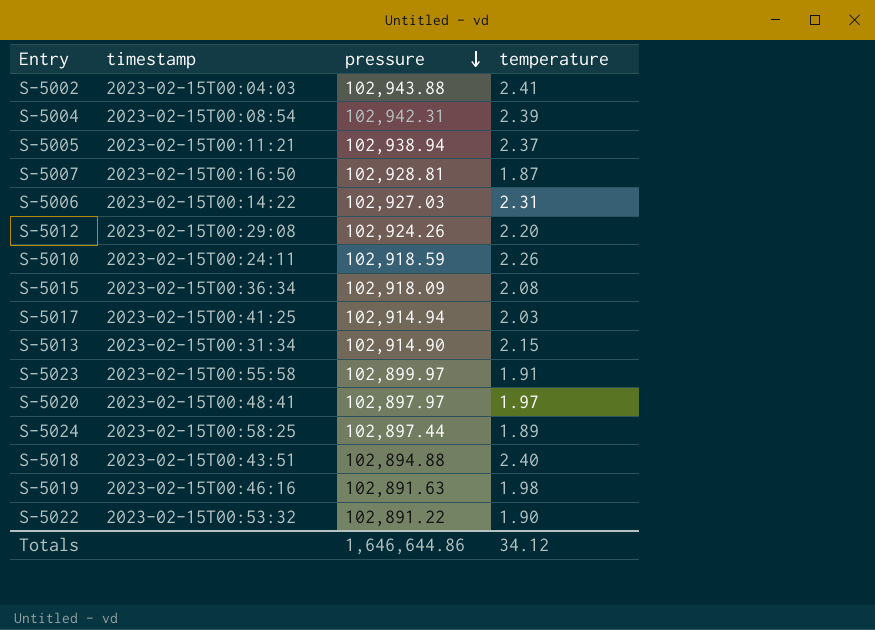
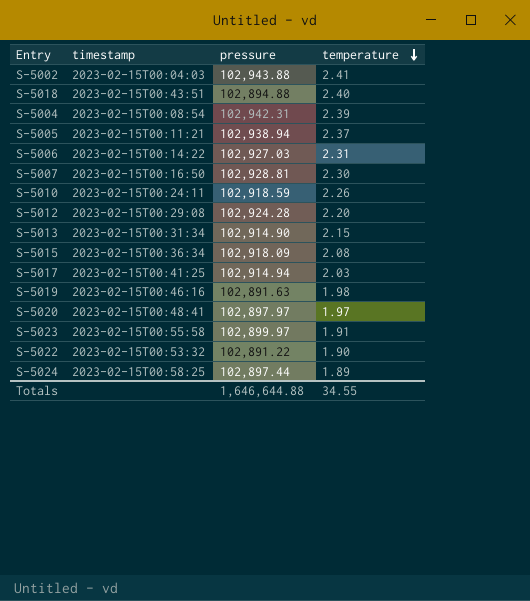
row order: pressure descending -> temperature descending
S-5007 | temperature: 1.87 -> 2.30
S-5012 | pressure: 102,924.26 -> 102,924.28
Totals | pressure: 1,646,644.86 -> 1,646,644.88
Totals | temperature: 34.12 -> 34.55

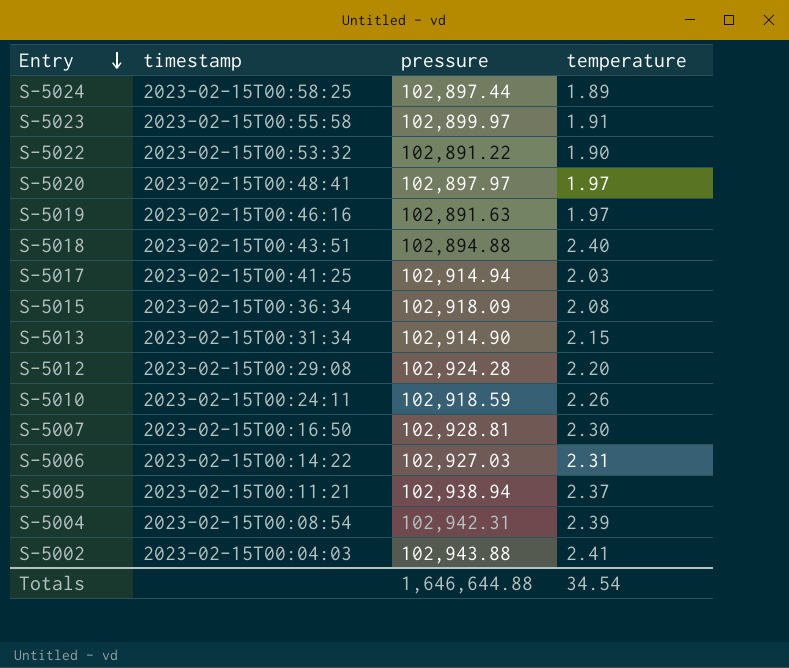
row order: temperature descending -> Entry descending
S-5019 | temperature: 1.98 -> 1.97
Totals | temperature: 34.55 -> 34.54

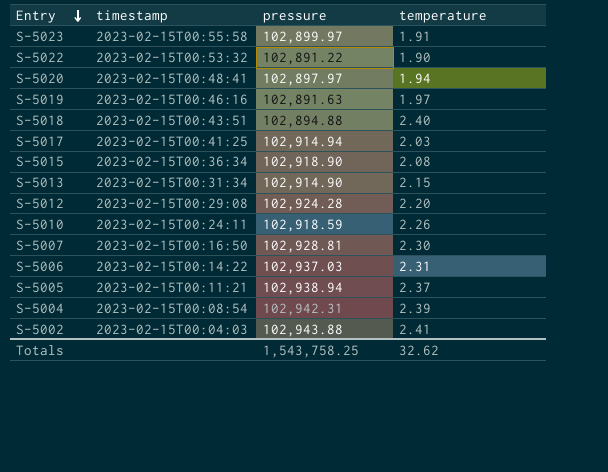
row S-5024: 2023-02-15T00:58:25 | 102,897.44 | 1.89 -> none
S-5020 | temperature: 1.97 -> 1.94
S-5015 | pressure: 102,918.09 -> 102,918.90
S-5006 | pressure: 102,927.03 -> 102,937.03
Totals | pressure: 1,646,644.88 -> 1,543,758.25
Totals | temperature: 34.54 -> 32.62

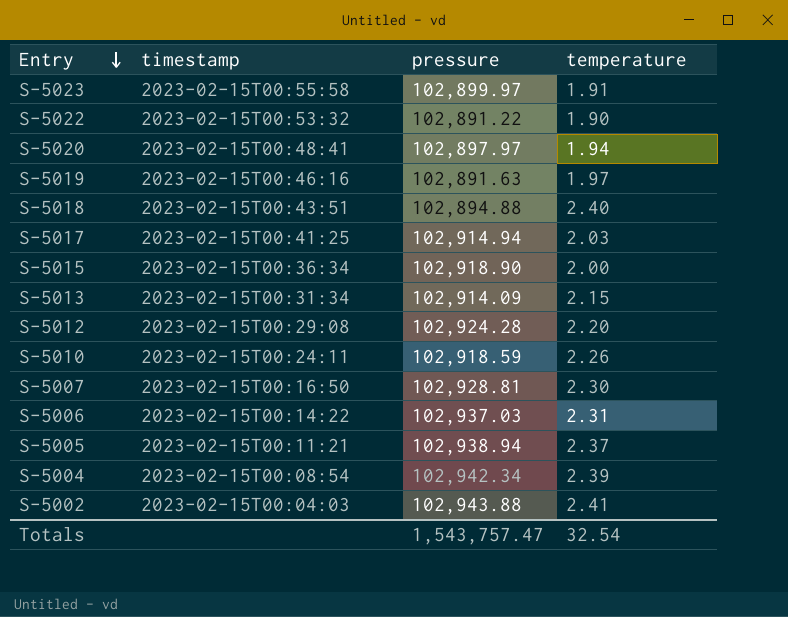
S-5015 | temperature: 2.08 -> 2.00
S-5013 | pressure: 102,914.90 -> 102,914.09
S-5004 | pressure: 102,942.31 -> 102,942.34
Totals | pressure: 1,543,758.25 -> 1,543,757.47
Totals | temperature: 32.62 -> 32.54

